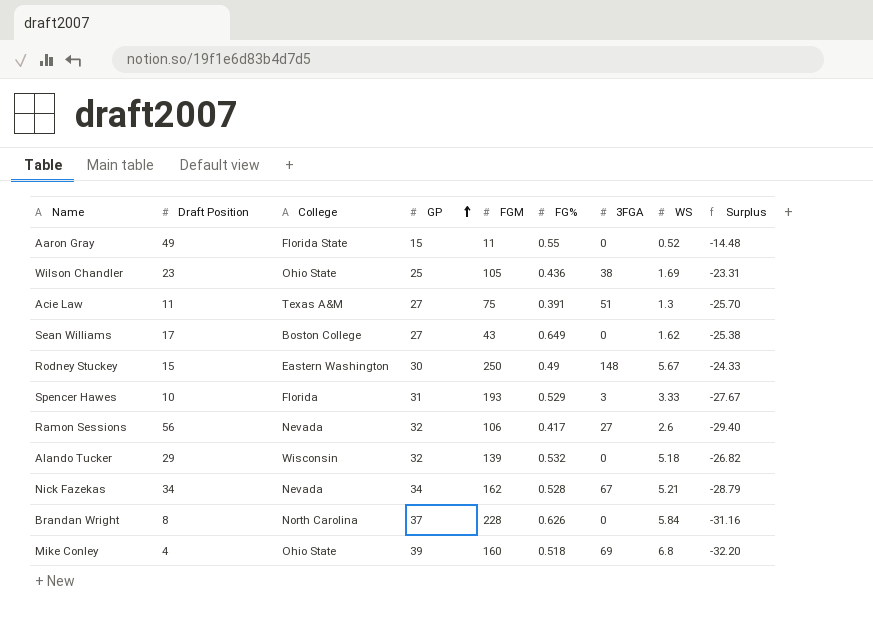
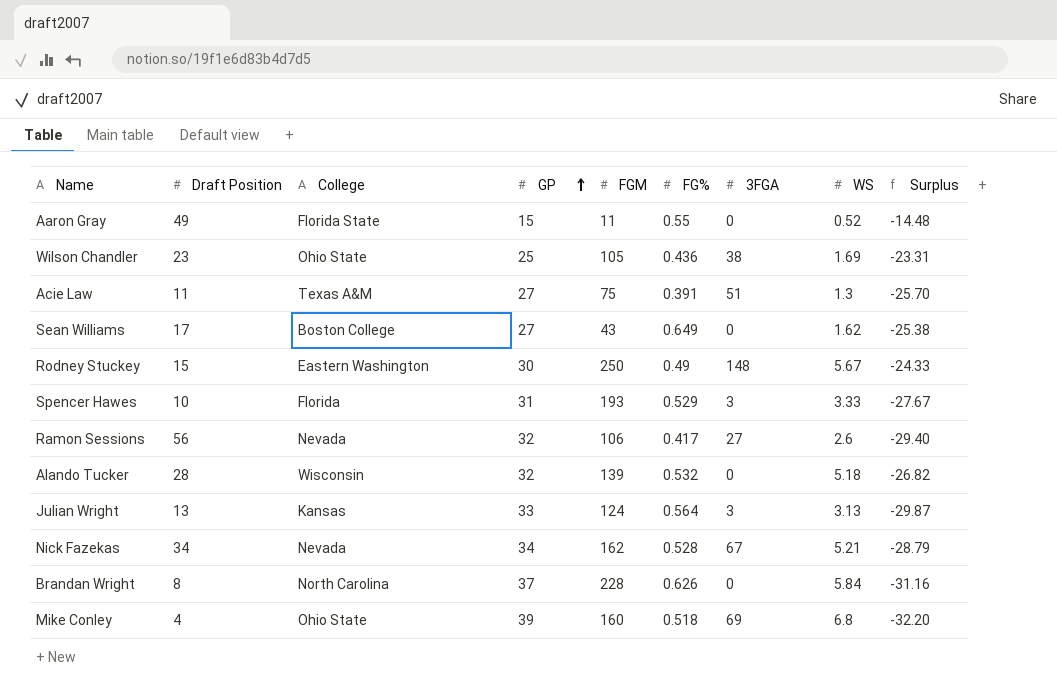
Alando Tucker | Draft Position: 29 -> 28
row Julian Wright: none -> 13 | Kansas | 33 | 124 | 0.564 | 3 | 3.13 | -29.87

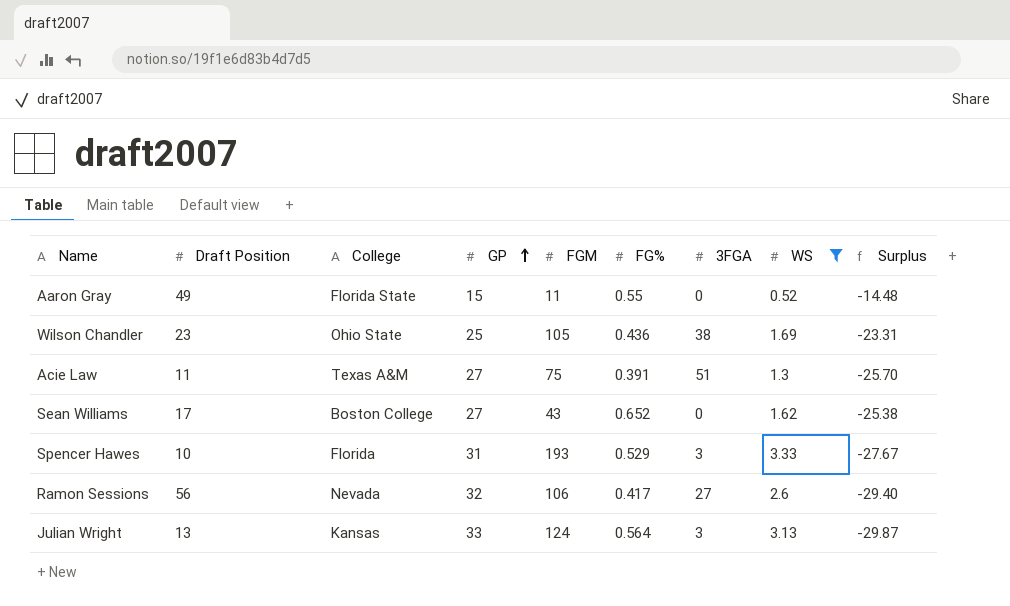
filter: none -> WS <= 3.33
Sean Williams | FG%: 0.649 -> 0.652

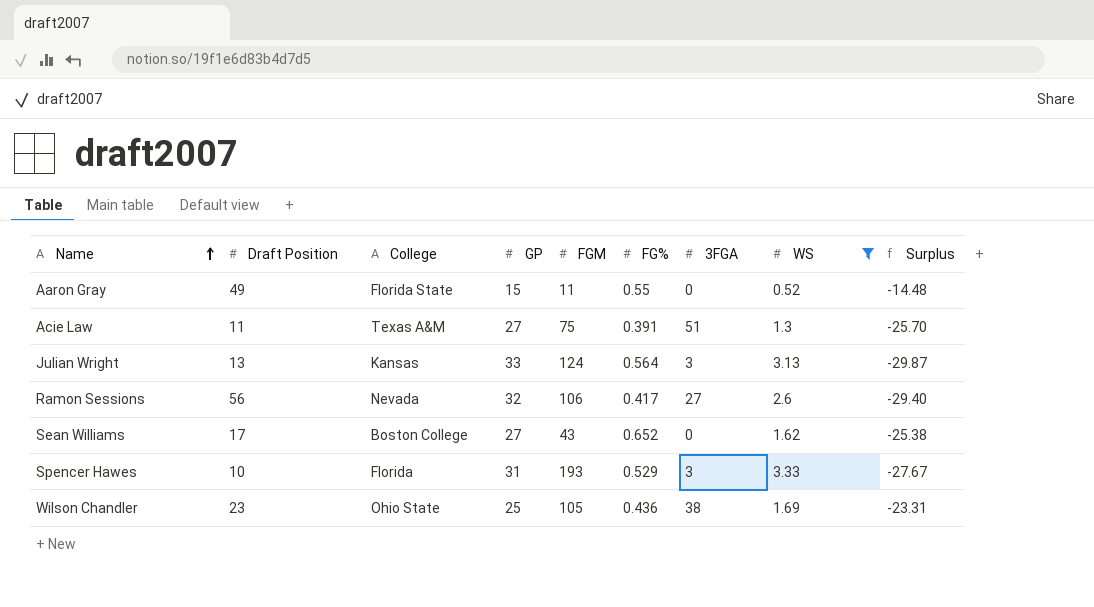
row order: GP ascending -> Name ascending

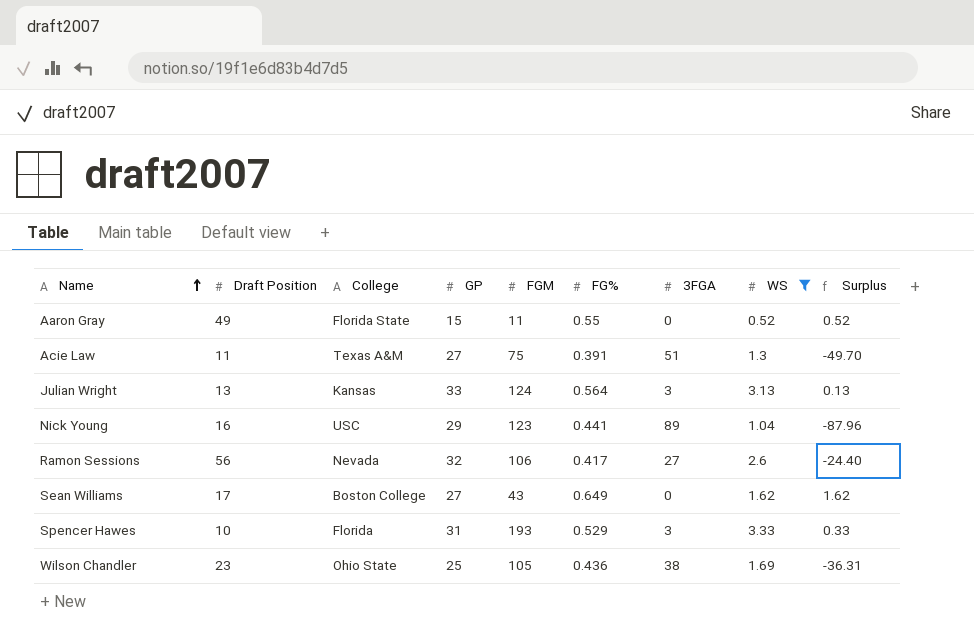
column Surplus | formula: [WS] - [GP] -> [WS] - [3FGA]
row Nick Young: none -> 16 | USC | 29 | 123 | 0.441 | 89 | 1.04 | -87.96
Sean Williams | FG%: 0.652 -> 0.649

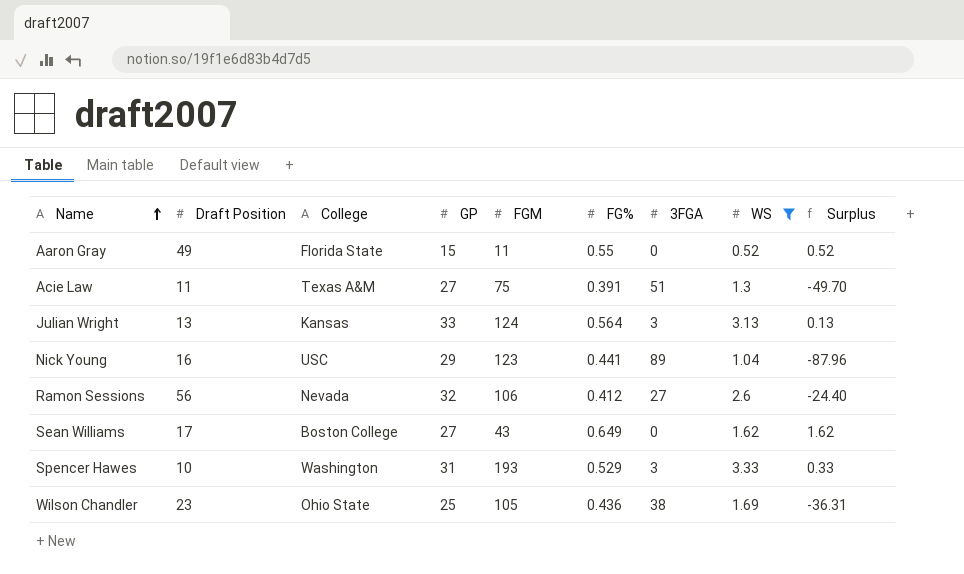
Ramon Sessions | FG%: 0.417 -> 0.412
Spencer Hawes | College: Florida -> Washington

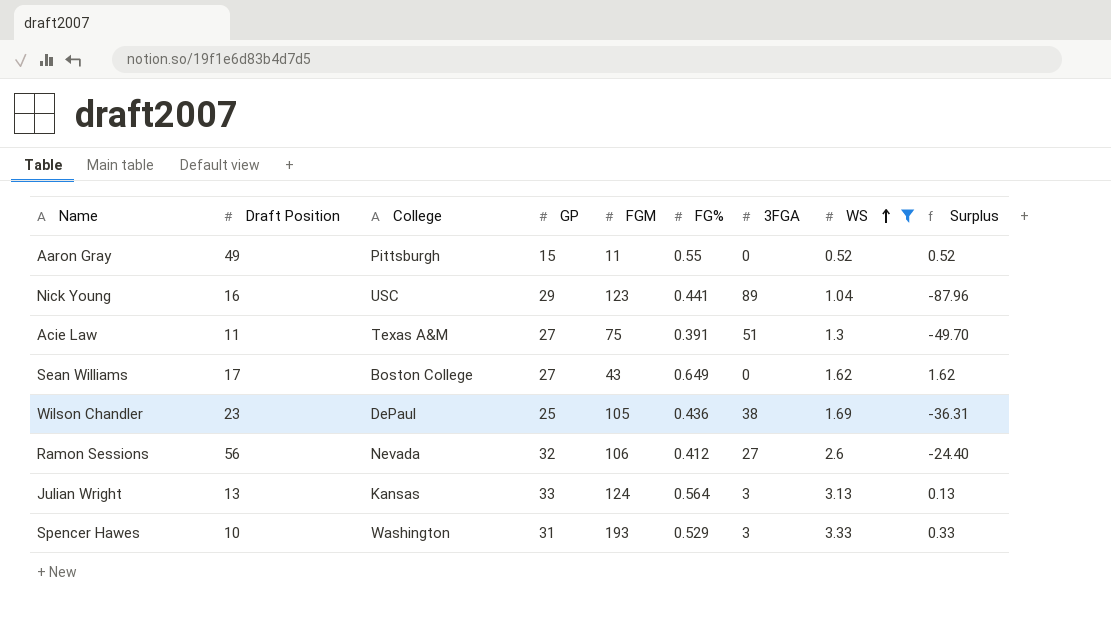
row order: Name ascending -> WS ascending
Aaron Gray | College: Florida State -> Pittsburgh
Wilson Chandler | College: Ohio State -> DePaul

